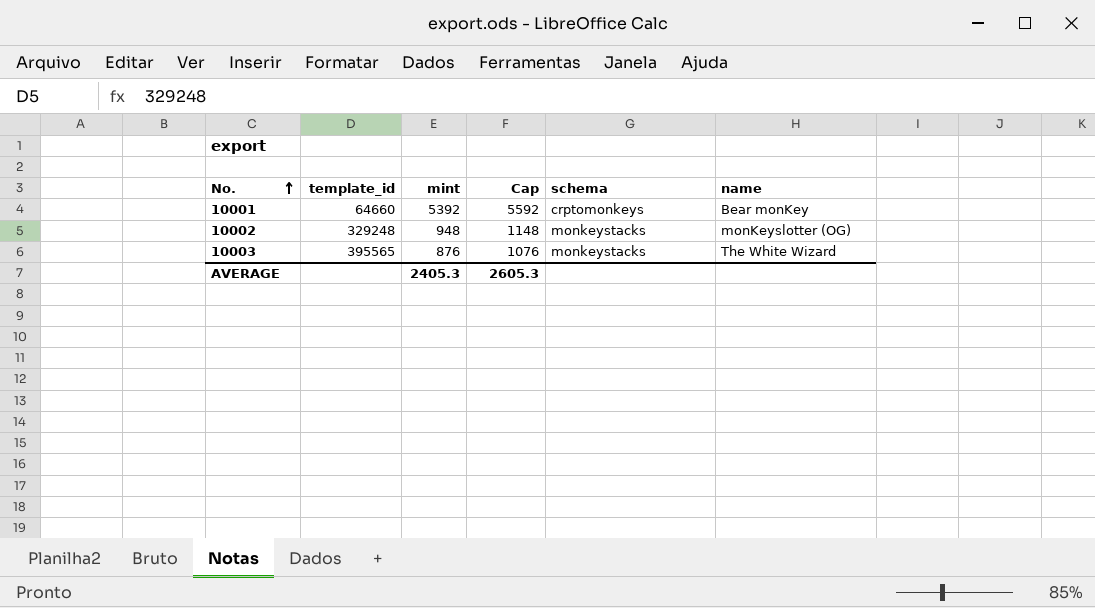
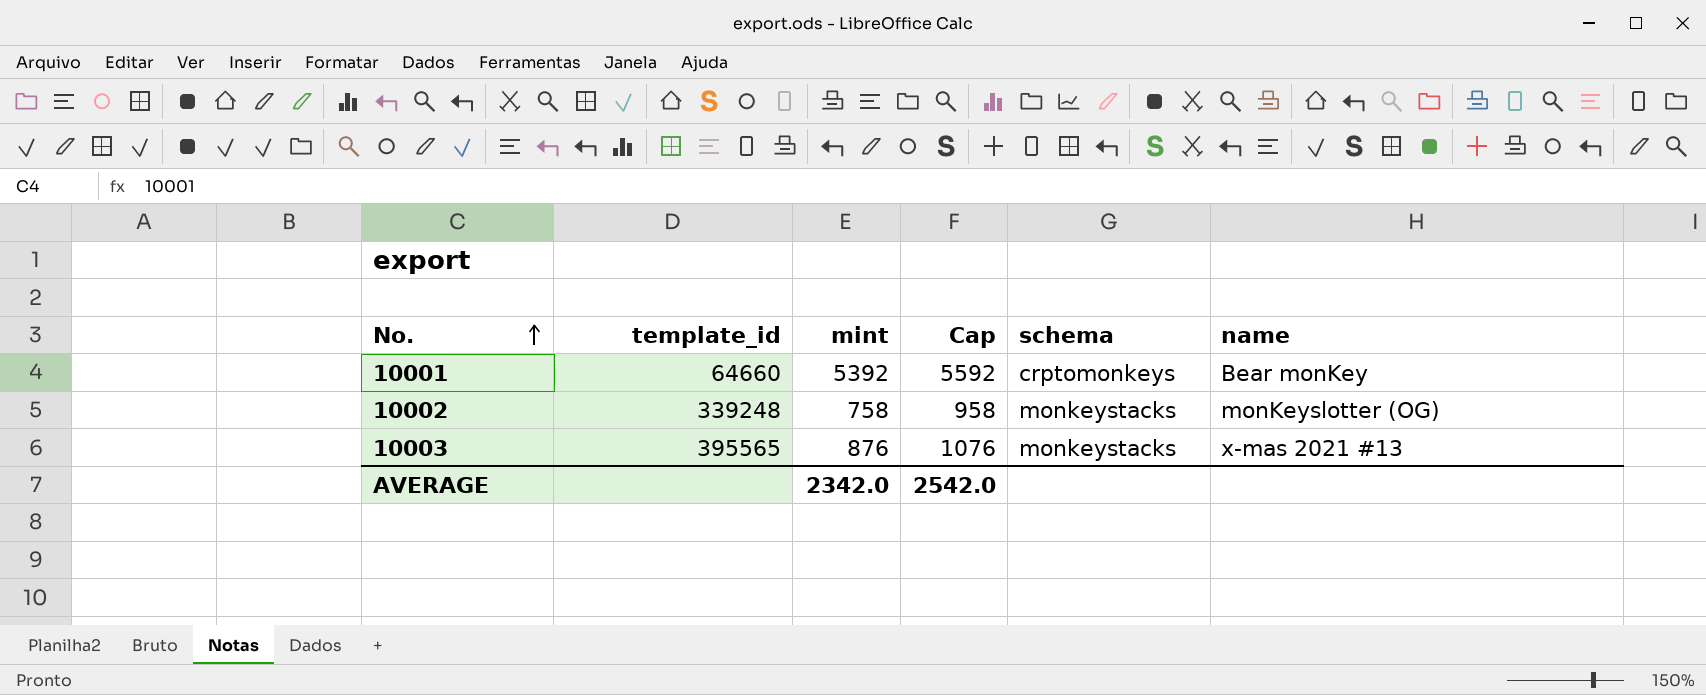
10002 | template_id: 329248 -> 339248
10002 | mint: 948 -> 758
10002 | Cap: 1148 -> 958
10003 | name: The White Wizard -> x-mas 2021 #13
AVERAGE | mint: 2405.3 -> 2342.0
AVERAGE | Cap: 2605.3 -> 2542.0

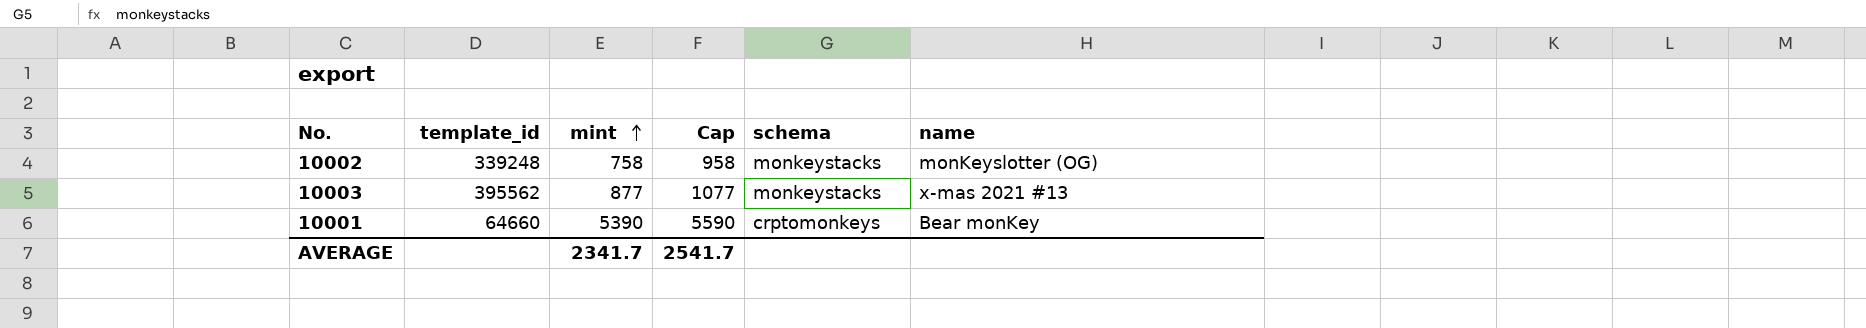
row order: No. ascending -> mint ascending
10003 | template_id: 395565 -> 395562
10003 | mint: 876 -> 877
10003 | Cap: 1076 -> 1077
10001 | mint: 5392 -> 5390
10001 | Cap: 5592 -> 5590
AVERAGE | mint: 2342.0 -> 2341.7
AVERAGE | Cap: 2542.0 -> 2541.7

